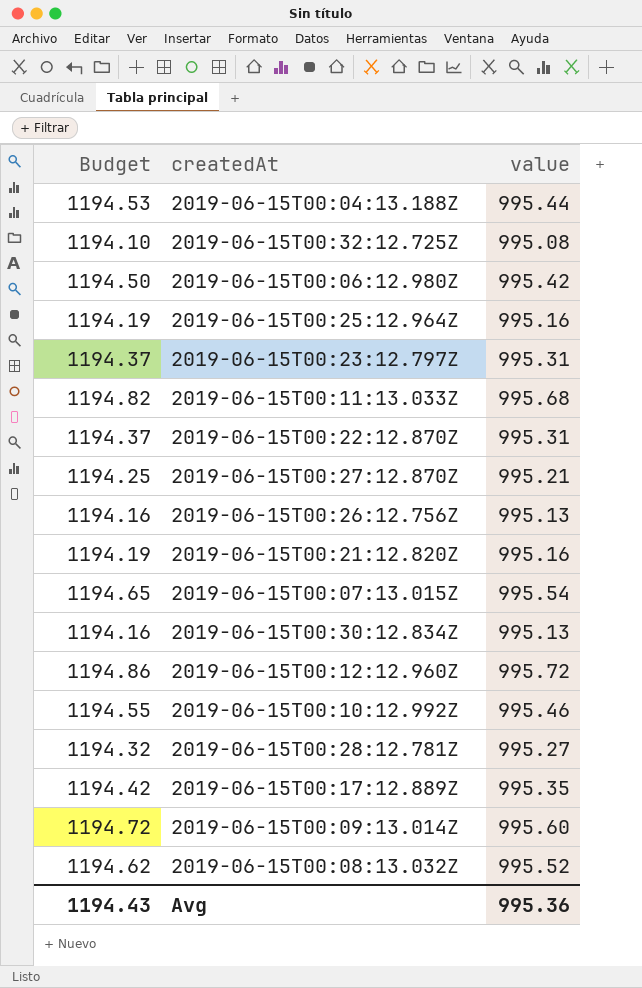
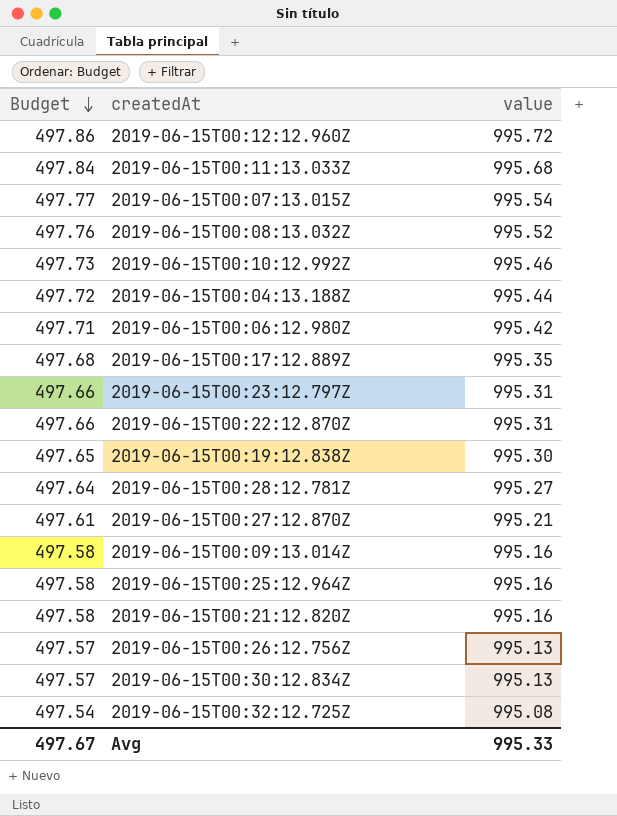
row order: none -> Budget descending
column Budget | formula: [value] * 1.2 -> [value] * 0.5
row 2019-06-15T00:19:12.838Z: none -> 497.65 | 995.30
2019-06-15T00:09:13.014Z | value: 995.60 -> 995.16
Avg | Budget: 1194.43 -> 497.67
Avg | value: 995.36 -> 995.33

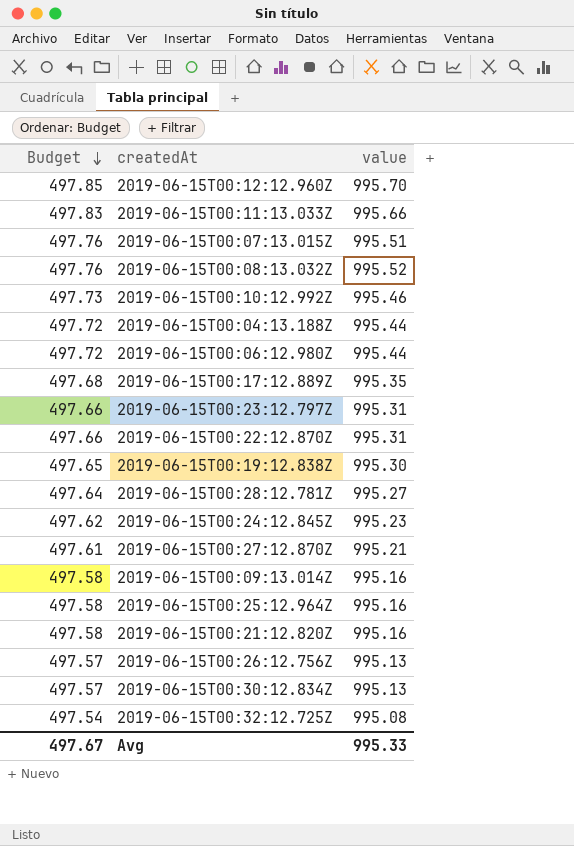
2019-06-15T00:12:12.960Z | Budget: 497.86 -> 497.85
2019-06-15T00:12:12.960Z | value: 995.72 -> 995.70
2019-06-15T00:11:13.033Z | Budget: 497.84 -> 497.83
2019-06-15T00:11:13.033Z | value: 995.68 -> 995.66
2019-06-15T00:07:13.015Z | Budget: 497.77 -> 497.76
2019-06-15T00:07:13.015Z | value: 995.54 -> 995.51
2019-06-15T00:06:12.980Z | Budget: 497.71 -> 497.72
2019-06-15T00:06:12.980Z | value: 995.42 -> 995.44
row 2019-06-15T00:24:12.845Z: none -> 497.62 | 995.23

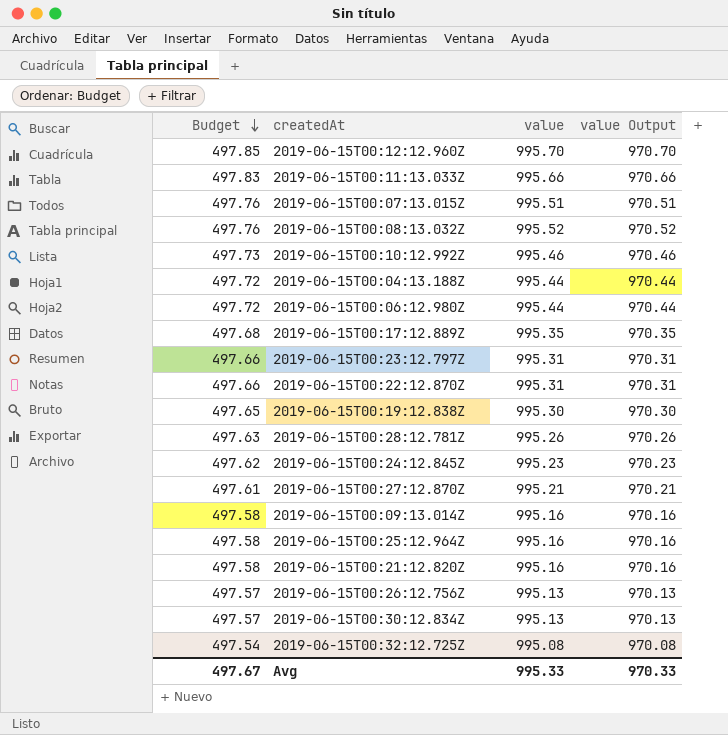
column value Output | formula: none -> [value] - 25
2019-06-15T00:28:12.781Z | Budget: 497.64 -> 497.63
2019-06-15T00:28:12.781Z | value: 995.27 -> 995.26

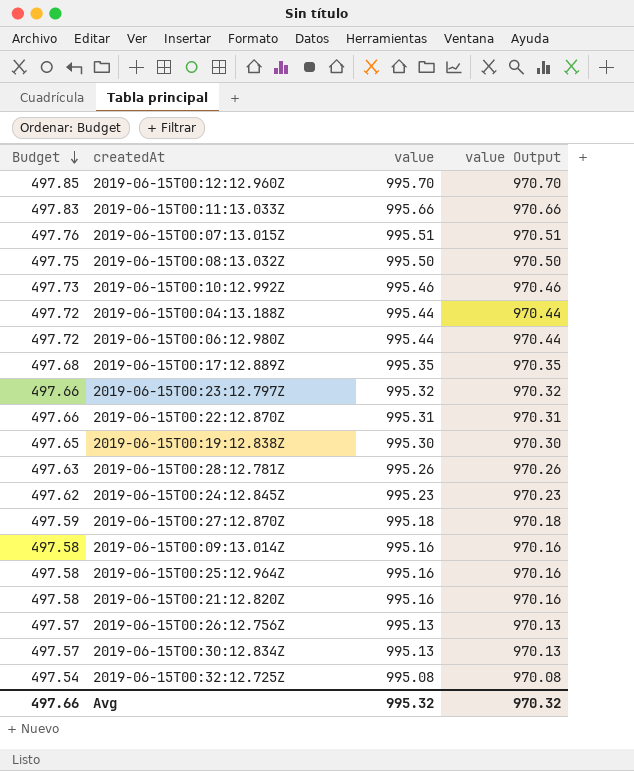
2019-06-15T00:08:13.032Z | Budget: 497.76 -> 497.75
2019-06-15T00:08:13.032Z | value: 995.52 -> 995.50
2019-06-15T00:08:13.032Z | value Output: 970.52 -> 970.50
2019-06-15T00:23:12.797Z | value: 995.31 -> 995.32
2019-06-15T00:23:12.797Z | value Output: 970.31 -> 970.32
2019-06-15T00:27:12.870Z | Budget: 497.61 -> 497.59
2019-06-15T00:27:12.870Z | value: 995.21 -> 995.18
2019-06-15T00:27:12.870Z | value Output: 970.21 -> 970.18
Avg | Budget: 497.67 -> 497.66
Avg | value: 995.33 -> 995.32
Avg | value Output: 970.33 -> 970.32

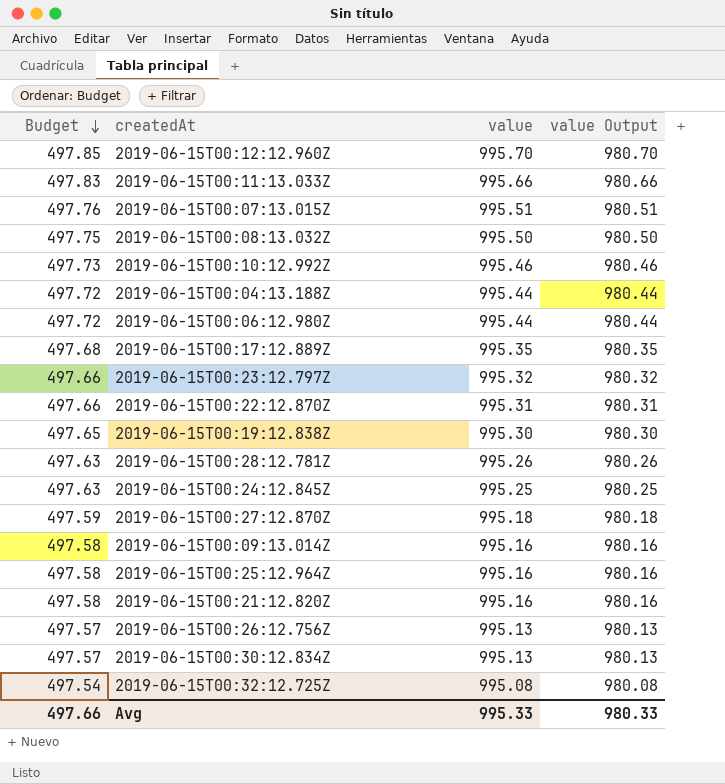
column value Output | formula: [value] - 25 -> [value] - 15
2019-06-15T00:24:12.845Z | Budget: 497.62 -> 497.63
2019-06-15T00:24:12.845Z | value: 995.23 -> 995.25
Avg | value: 995.32 -> 995.33
Avg | value Output: 970.32 -> 980.33

